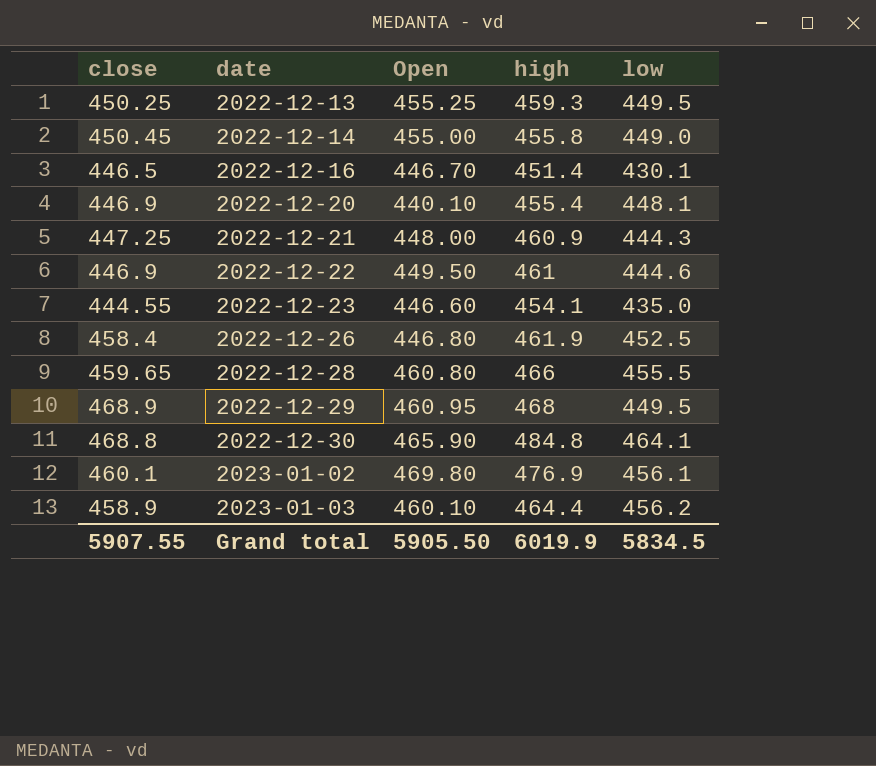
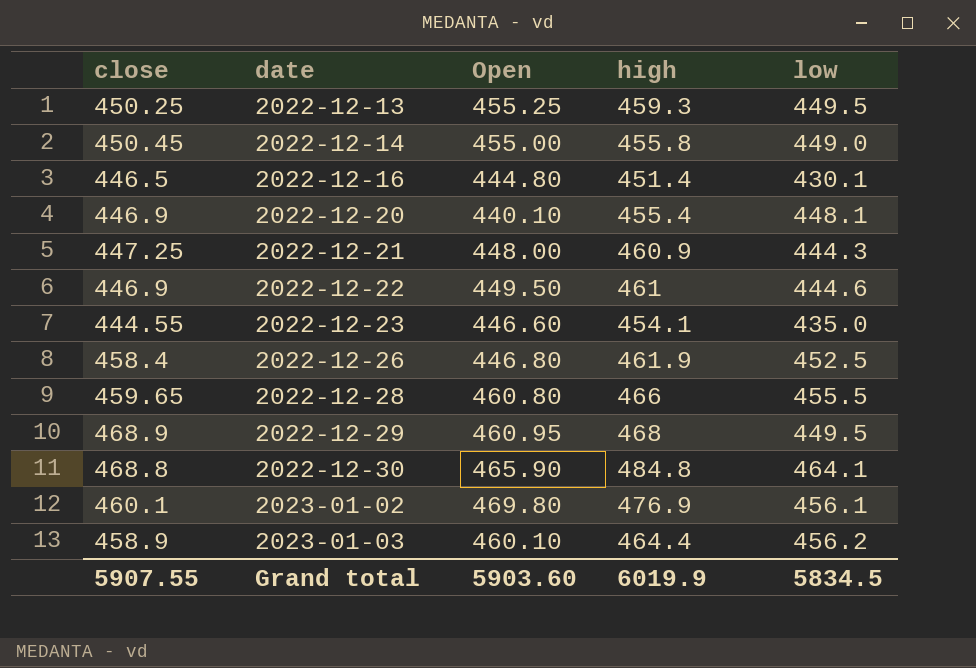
2022-12-16 | Open: 446.70 -> 444.80
Grand total | Open: 5905.50 -> 5903.60

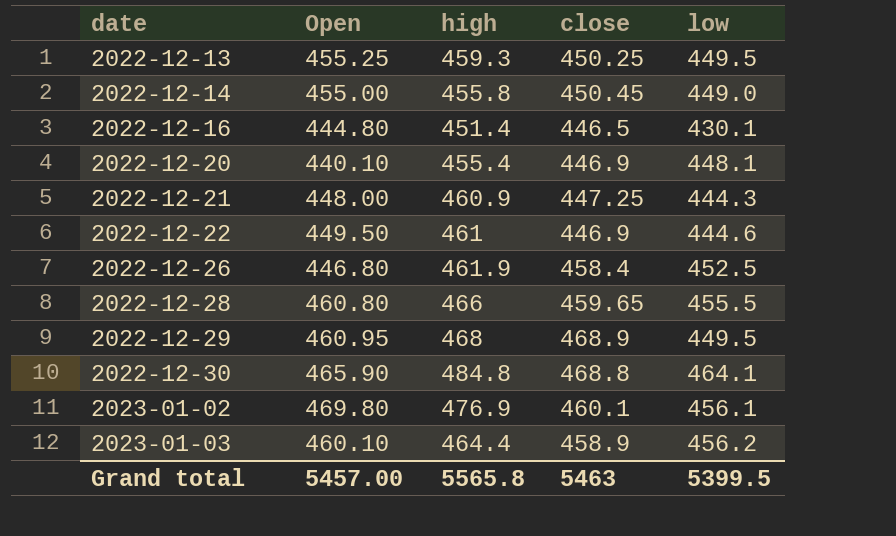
column close | position: 1 -> 4
row 2022-12-23: 444.55 | 446.60 | 454.1 | 435.0 -> none
Grand total | Open: 5903.60 -> 5457.00
Grand total | high: 6019.9 -> 5565.8
Grand total | close: 5907.55 -> 5463
Grand total | low: 5834.5 -> 5399.5

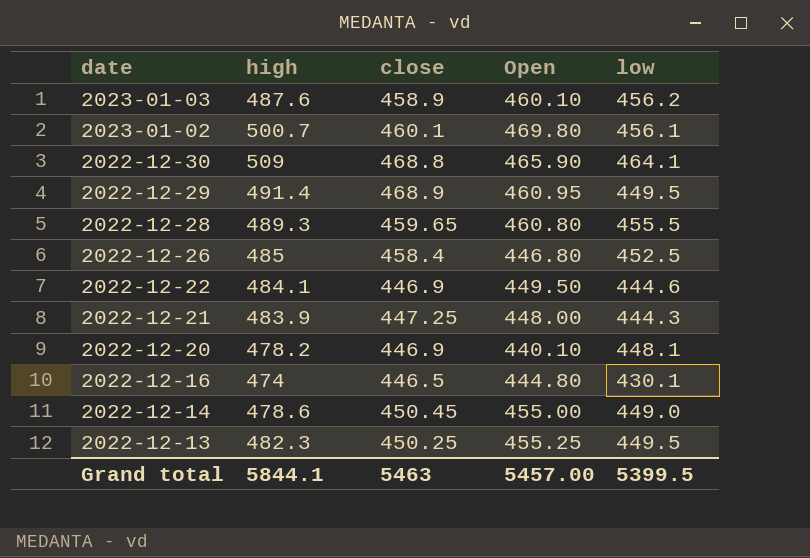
row order: date ascending -> date descending
column Open | position: 2 -> 4
2023-01-03 | high: 464.4 -> 487.6
2023-01-02 | high: 476.9 -> 500.7
2022-12-30 | high: 484.8 -> 509
2022-12-29 | high: 468 -> 491.4
2022-12-28 | high: 466 -> 489.3
2022-12-26 | high: 461.9 -> 485
2022-12-22 | high: 461 -> 484.1
2022-12-21 | high: 460.9 -> 483.9
2022-12-20 | high: 455.4 -> 478.2
2022-12-16 | high: 451.4 -> 474
2022-12-14 | high: 455.8 -> 478.6
2022-12-13 | high: 459.3 -> 482.3
Grand total | high: 5565.8 -> 5844.1

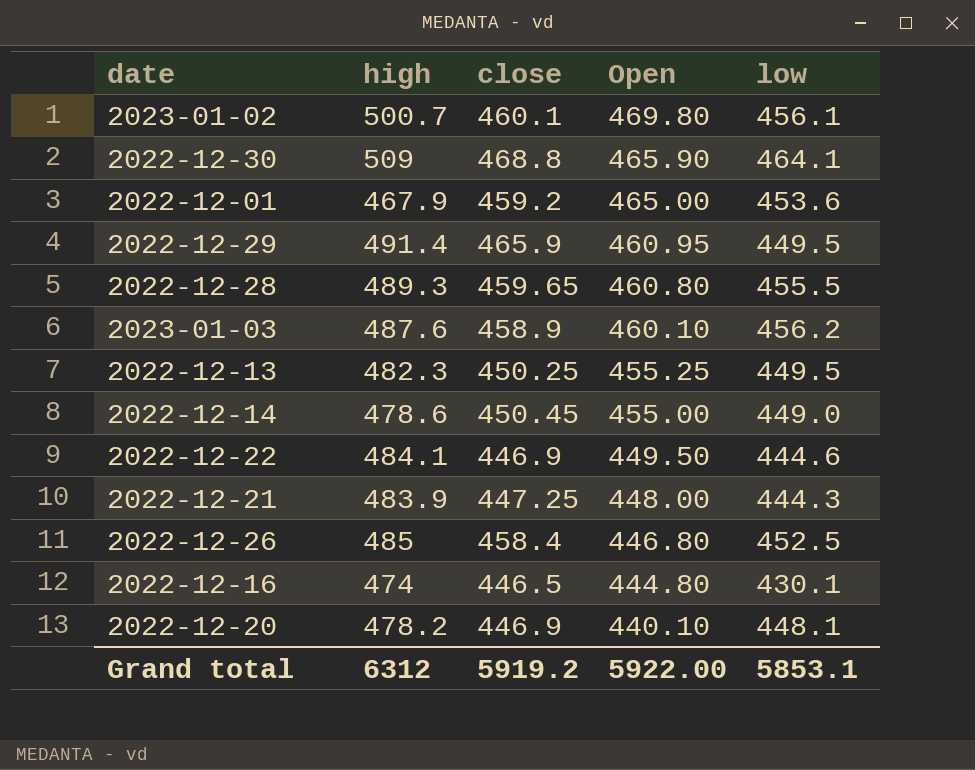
row order: date descending -> Open descending
row 2022-12-01: none -> 467.9 | 459.2 | 465.00 | 453.6
2022-12-29 | close: 468.9 -> 465.9
Grand total | high: 5844.1 -> 6312
Grand total | close: 5463 -> 5919.2
Grand total | Open: 5457.00 -> 5922.00
Grand total | low: 5399.5 -> 5853.1

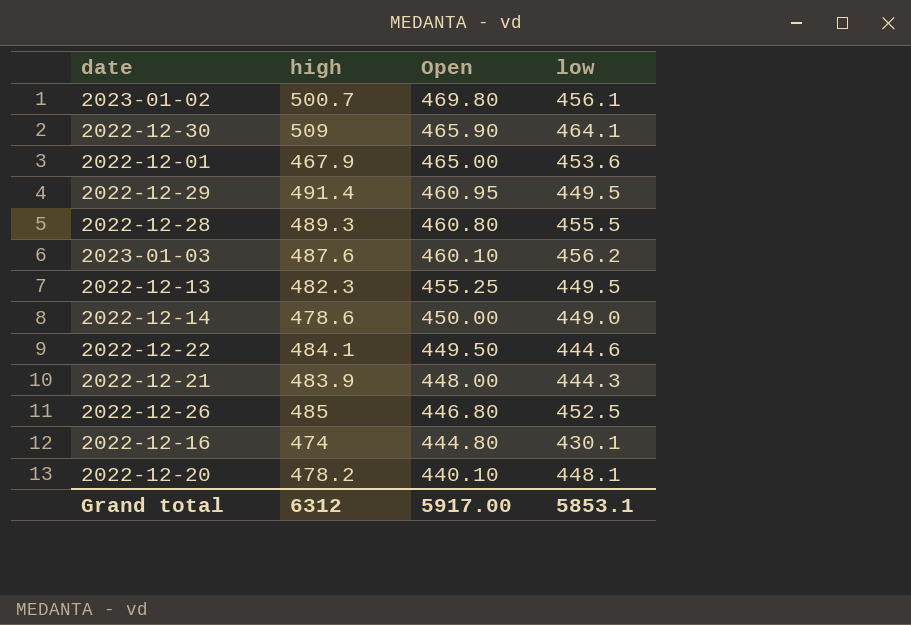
column close | position: 3 -> none
2022-12-14 | Open: 455.00 -> 450.00
Grand total | Open: 5922.00 -> 5917.00

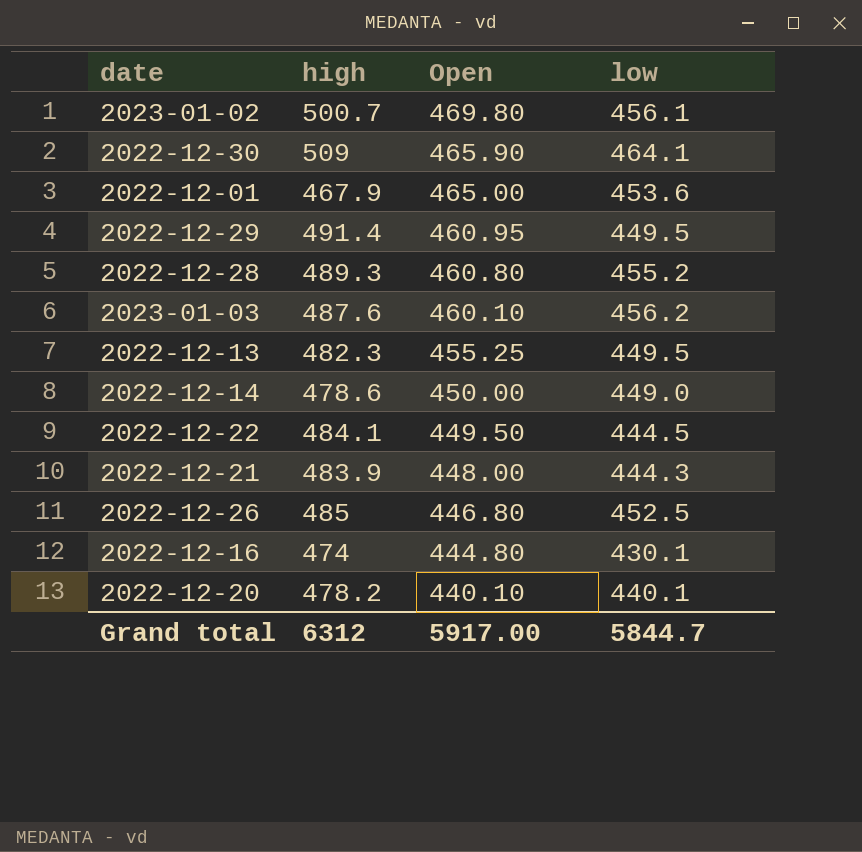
2022-12-28 | low: 455.5 -> 455.2
2022-12-22 | low: 444.6 -> 444.5
2022-12-20 | low: 448.1 -> 440.1
Grand total | low: 5853.1 -> 5844.7

